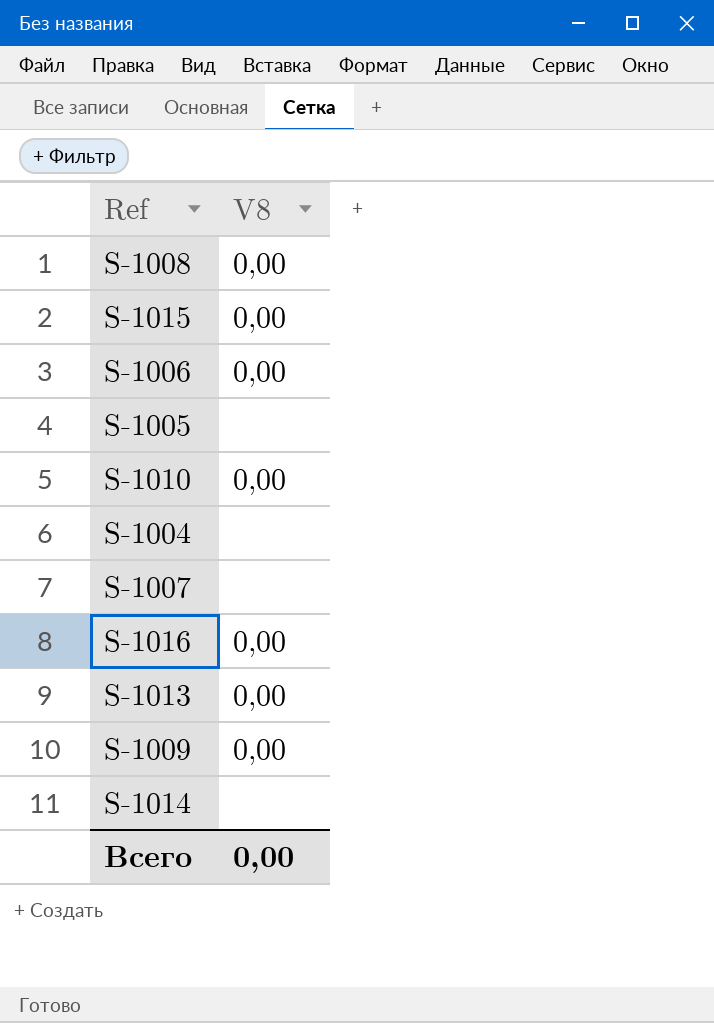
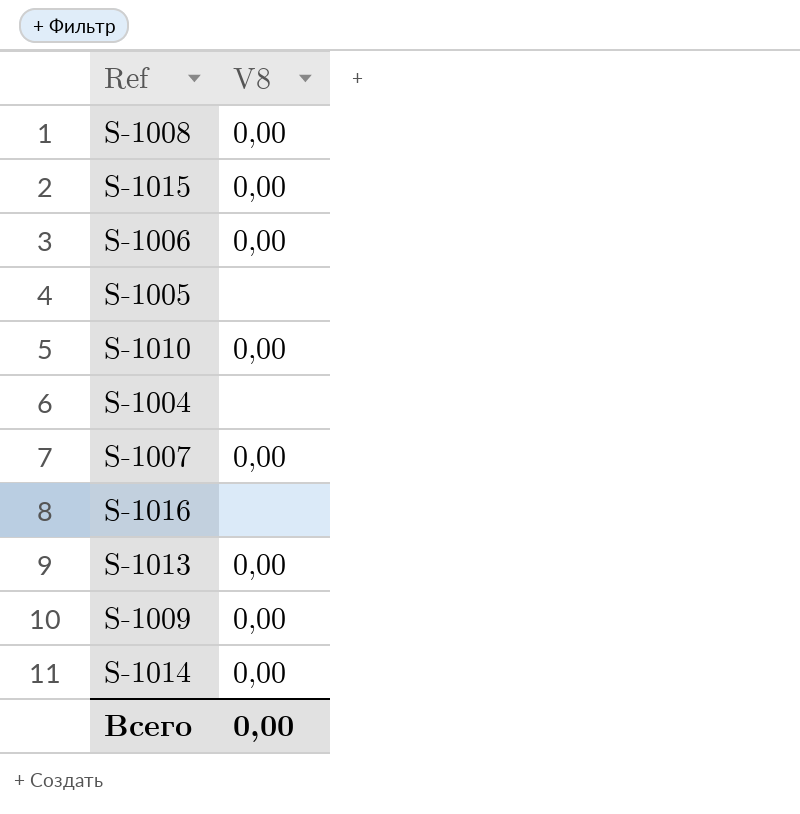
S-1007 | V8: none -> 0,00
S-1016 | V8: 0,00 -> none
S-1014 | V8: none -> 0,00

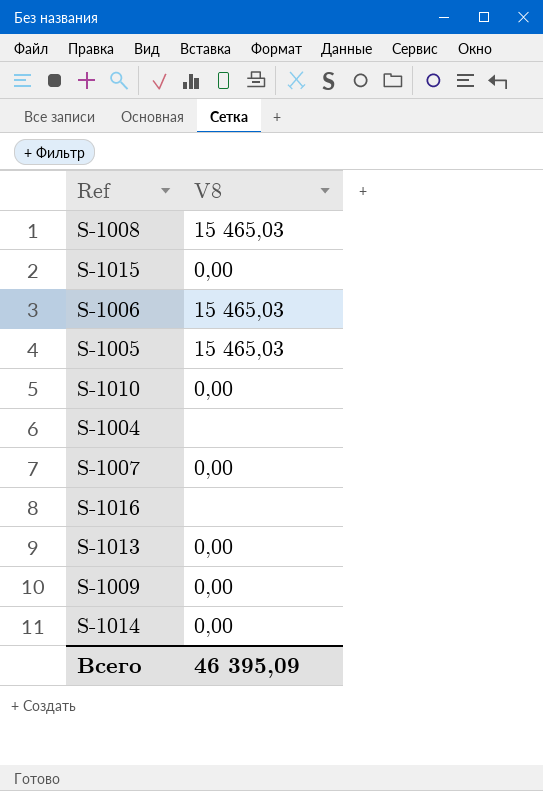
S-1008 | V8: 0,00 -> 15 465,03
S-1006 | V8: 0,00 -> 15 465,03
S-1005 | V8: none -> 15 465,03
Всего | V8: 0,00 -> 46 395,09

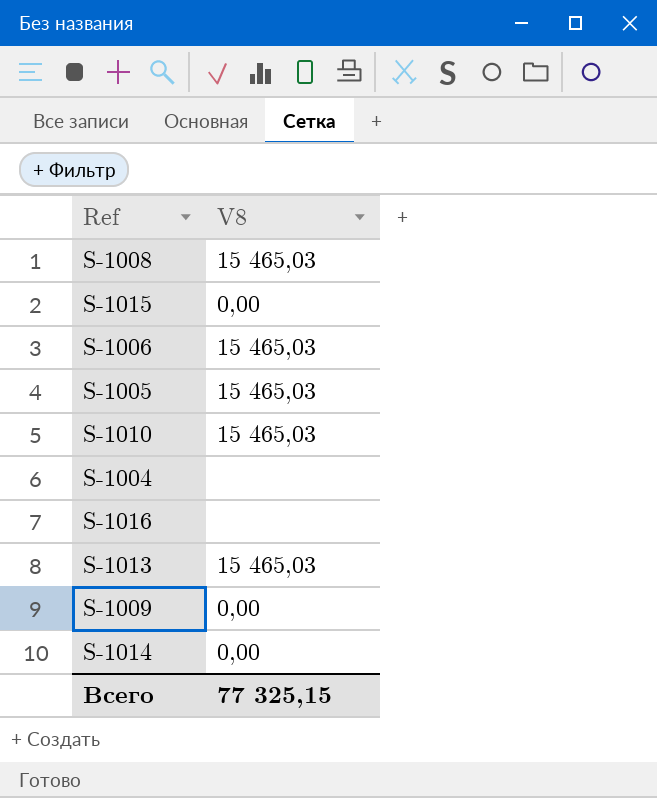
row S-1007: 0,00 -> none
S-1010 | V8: 0,00 -> 15 465,03
S-1013 | V8: 0,00 -> 15 465,03
Всего | V8: 46 395,09 -> 77 325,15

